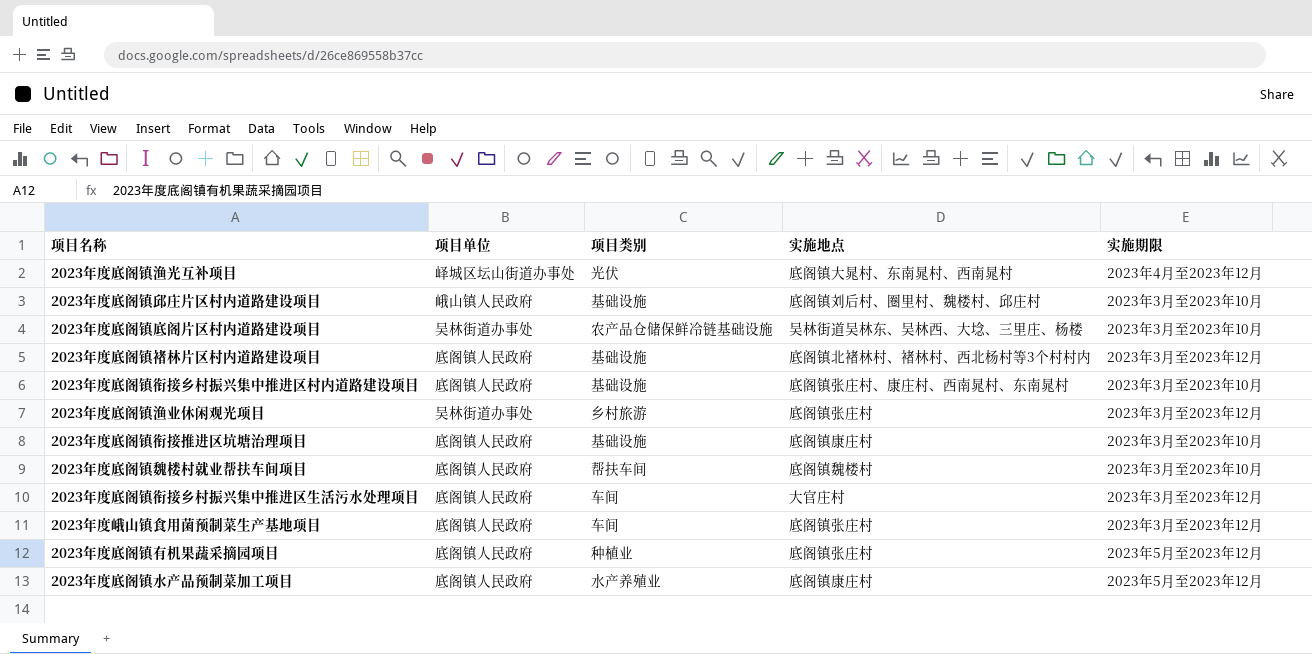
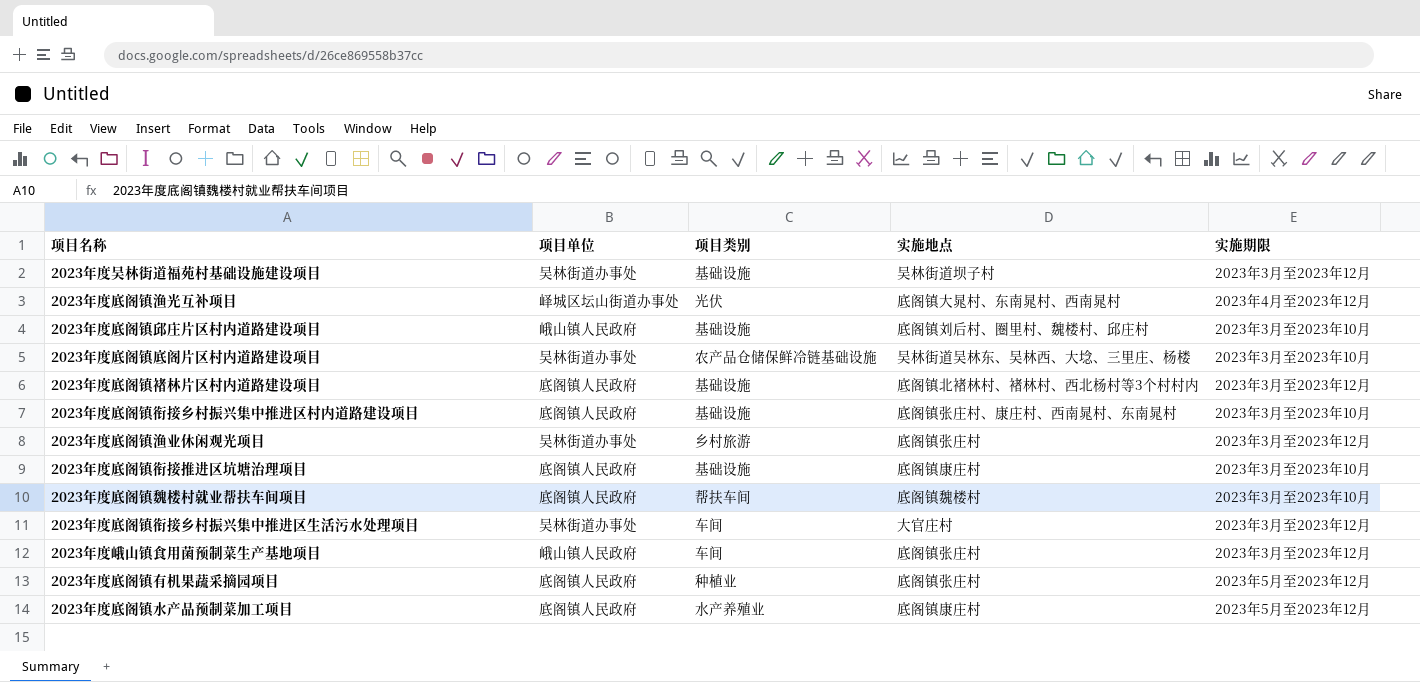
row 2023年度吴林街道福苑村基础设施建设项目: none -> 吴林街道办事处 | 基础设施 | 吴林街道坝子村 | 2023年3月至2023年12月
2023年度底阁镇衔接乡村振兴集中推进区生活污水处理项目 | 项目单位: 底阁镇人民政府 -> 吴林街道办事处
2023年度峨山镇食用菌预制菜生产基地项目 | 项目单位: 底阁镇人民政府 -> 峨山镇人民政府

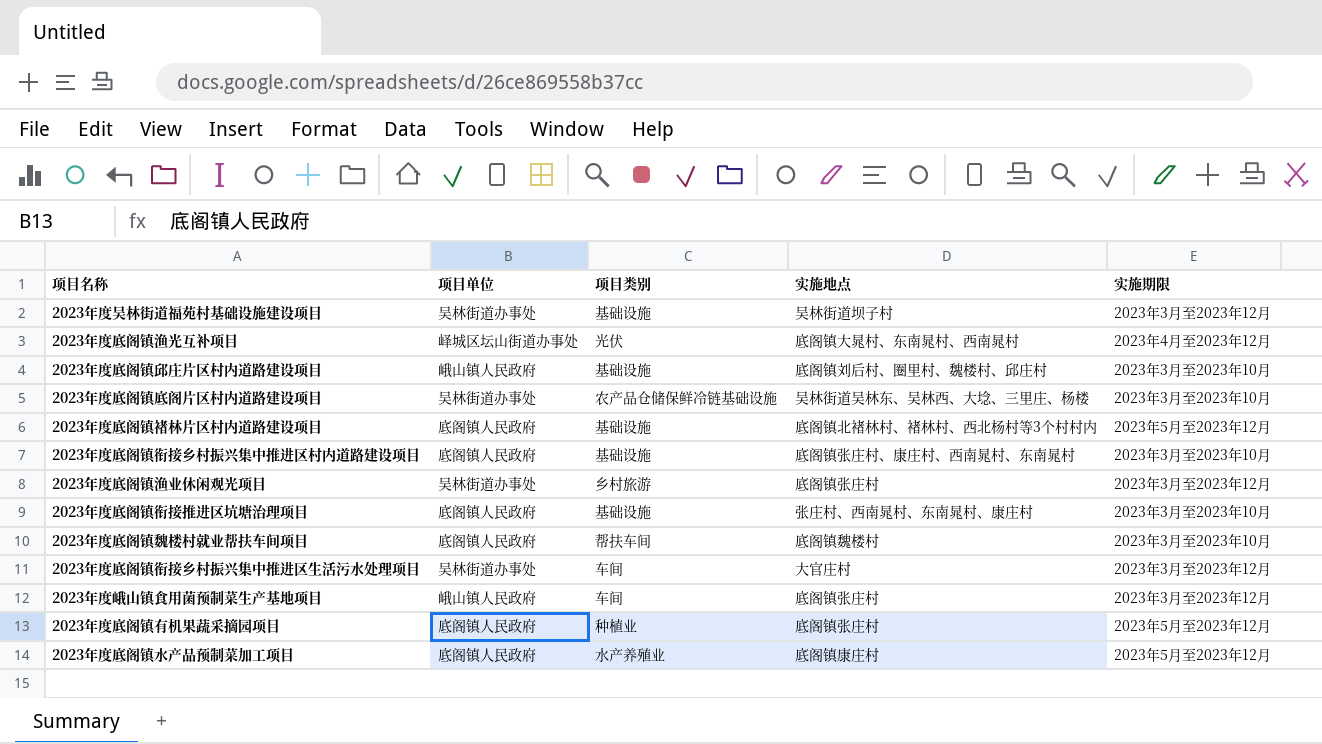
2023年度底阁镇褚林片区村内道路建设项目 | 实施期限: 2023年3月至2023年12月 -> 2023年5月至2023年12月
2023年度底阁镇衔接推进区坑塘治理项目 | 实施地点: 底阁镇康庄村 -> 张庄村、西南晁村、东南晁村、康庄村

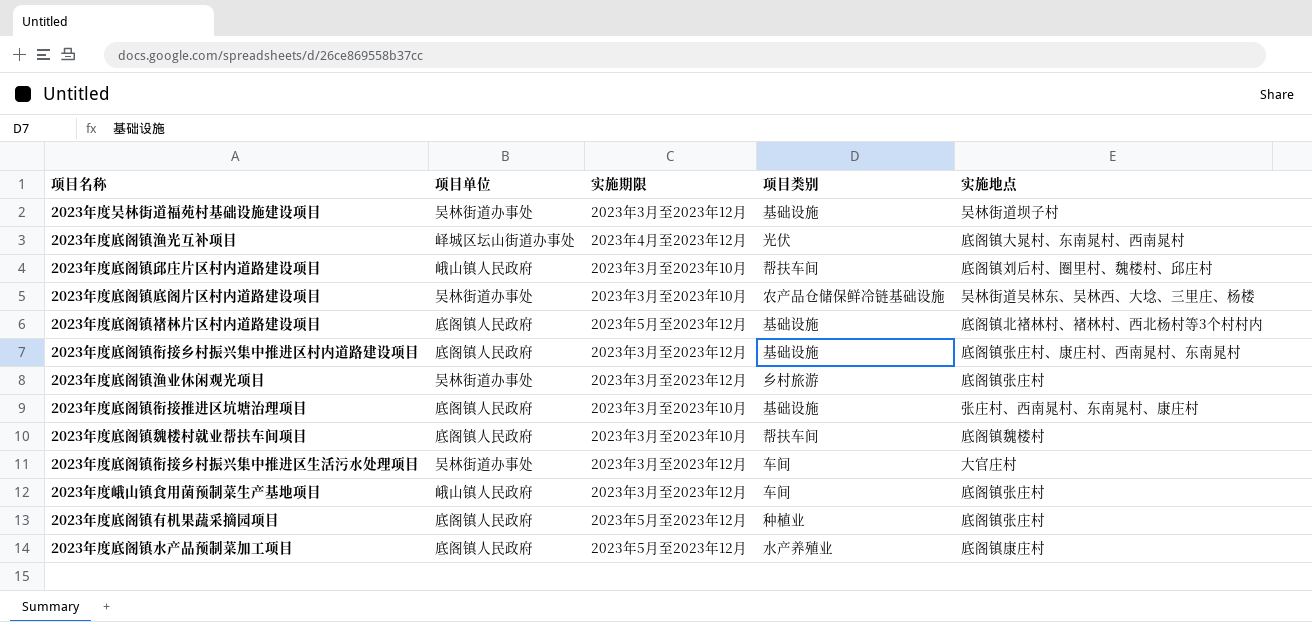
column 实施期限 | position: 5 -> 3
2023年度底阁镇邱庄片区村内道路建设项目 | 项目类别: 基础设施 -> 帮扶车间
2023年度底阁镇衔接乡村振兴集中推进区村内道路建设项目 | 实施期限: 2023年3月至2023年10月 -> 2023年3月至2023年12月

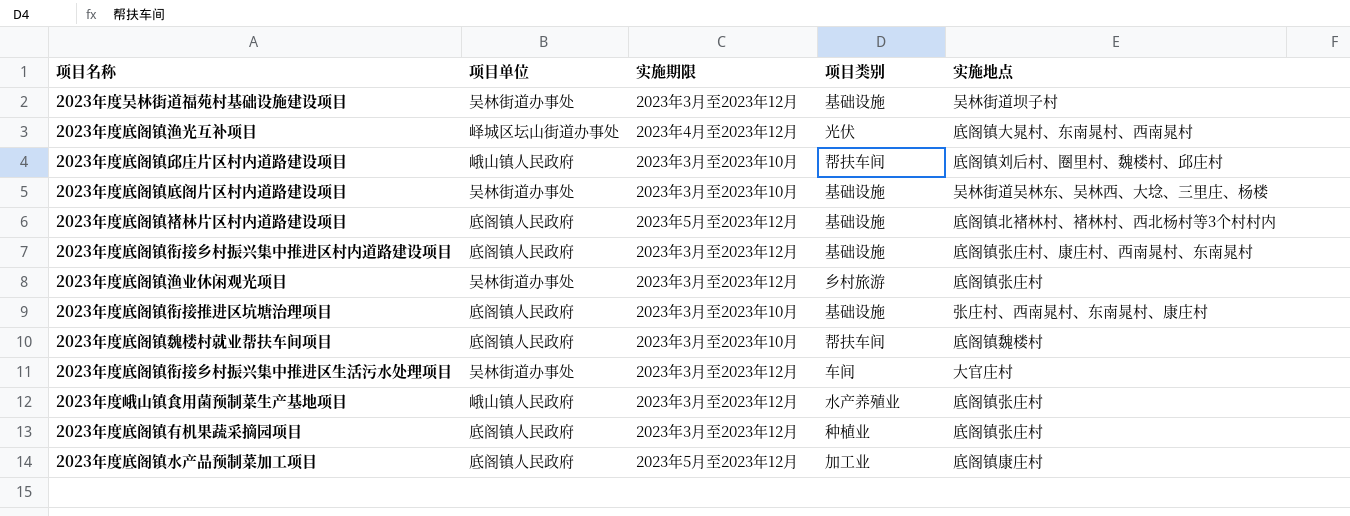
2023年度底阁镇底阁片区村内道路建设项目 | 项目类别: 农产品仓储保鲜冷链基础设施 -> 基础设施
2023年度峨山镇食用菌预制菜生产基地项目 | 项目类别: 车间 -> 水产养殖业
2023年度底阁镇有机果蔬采摘园项目 | 实施期限: 2023年5月至2023年12月 -> 2023年3月至2023年12月
2023年度底阁镇水产品预制菜加工项目 | 项目类别: 水产养殖业 -> 加工业

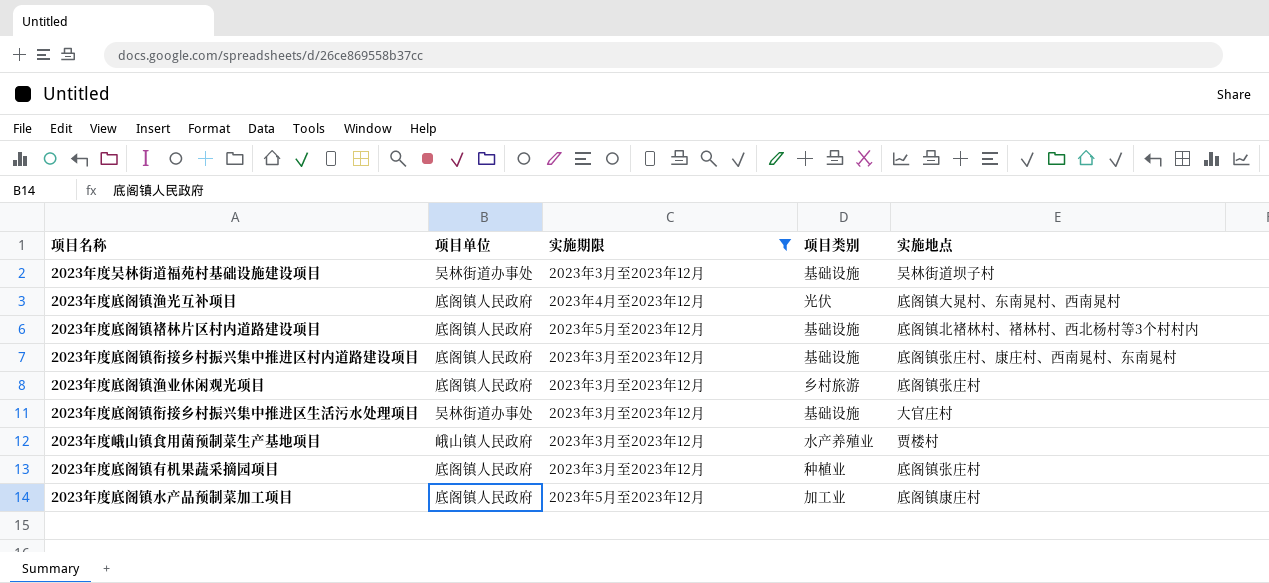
filter: none -> 实施期限 != 2023年3月至2023年10月
2023年度底阁镇渔光互补项目 | 项目单位: 峄城区坛山街道办事处 -> 底阁镇人民政府
2023年度底阁镇渔业休闲观光项目 | 项目单位: 吴林街道办事处 -> 底阁镇人民政府
2023年度底阁镇衔接乡村振兴集中推进区生活污水处理项目 | 项目类别: 车间 -> 基础设施
2023年度峨山镇食用菌预制菜生产基地项目 | 实施地点: 底阁镇张庄村 -> 贾楼村

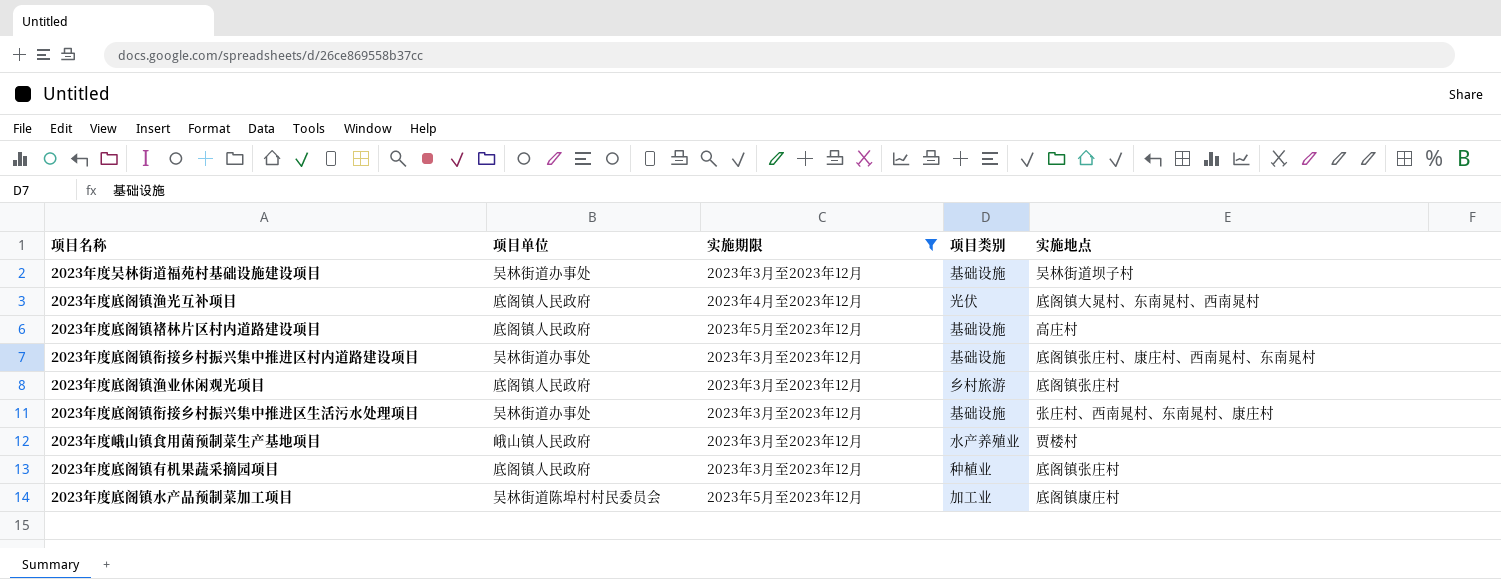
2023年度底阁镇褚林片区村内道路建设项目 | 实施地点: 底阁镇北褚林村、褚林村、西北杨村等3个村村内 -> 高庄村
2023年度底阁镇衔接乡村振兴集中推进区村内道路建设项目 | 项目单位: 底阁镇人民政府 -> 吴林街道办事处
2023年度底阁镇衔接乡村振兴集中推进区生活污水处理项目 | 实施地点: 大官庄村 -> 张庄村、西南晁村、东南晁村、康庄村
2023年度底阁镇水产品预制菜加工项目 | 项目单位: 底阁镇人民政府 -> 吴林街道陈埠村村民委员会

